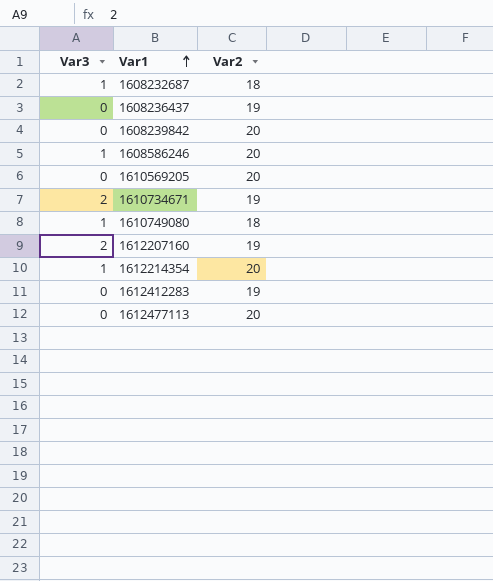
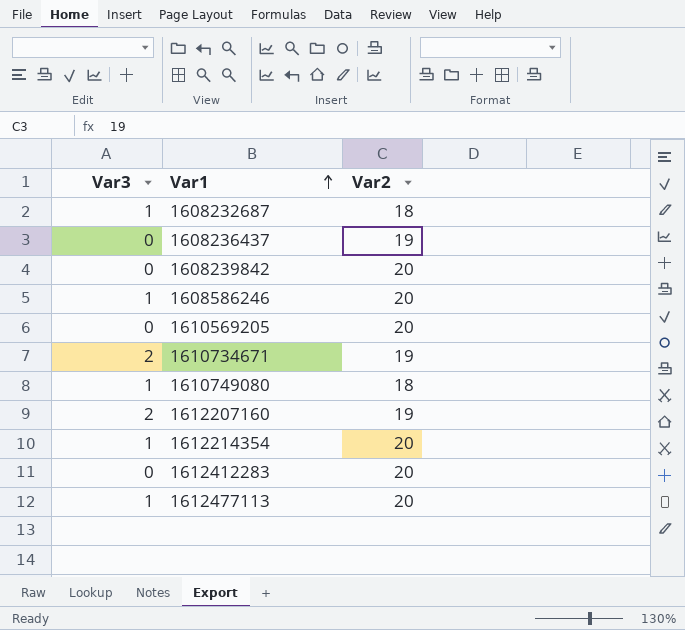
1612412283 | Var2: 19 -> 20
1612477113 | Var3: 0 -> 1

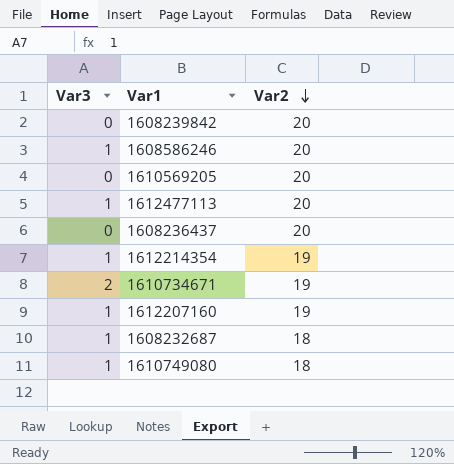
row order: Var1 ascending -> Var2 descending
row 1612412283: 0 | 20 -> none
1608236437 | Var2: 19 -> 20
1612214354 | Var2: 20 -> 19
1612207160 | Var3: 2 -> 1

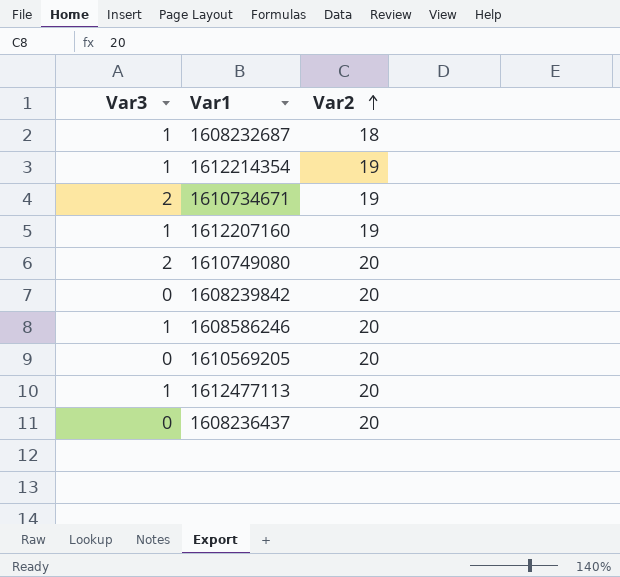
row order: Var2 descending -> Var2 ascending
1610749080 | Var3: 1 -> 2
1610749080 | Var2: 18 -> 20

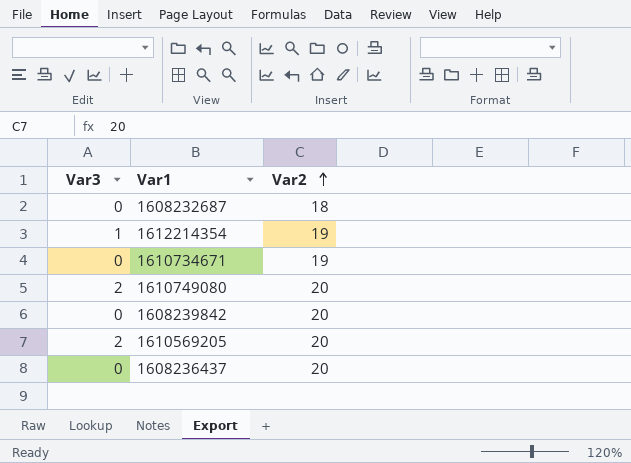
row 1612207160: 1 | 19 -> none
row 1608586246: 1 | 20 -> none
row 1612477113: 1 | 20 -> none
1608232687 | Var3: 1 -> 0
1610734671 | Var3: 2 -> 0
1610569205 | Var3: 0 -> 2

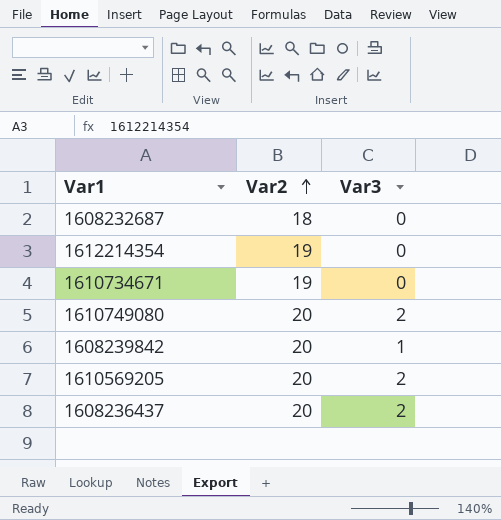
column Var3 | position: 1 -> 3
1612214354 | Var3: 1 -> 0
1608239842 | Var3: 0 -> 1
1608236437 | Var3: 0 -> 2

